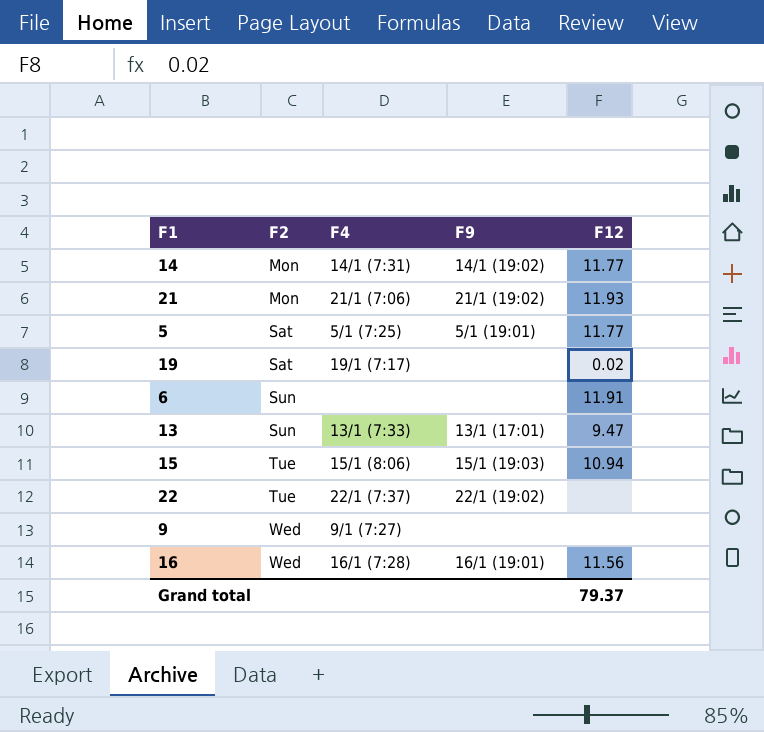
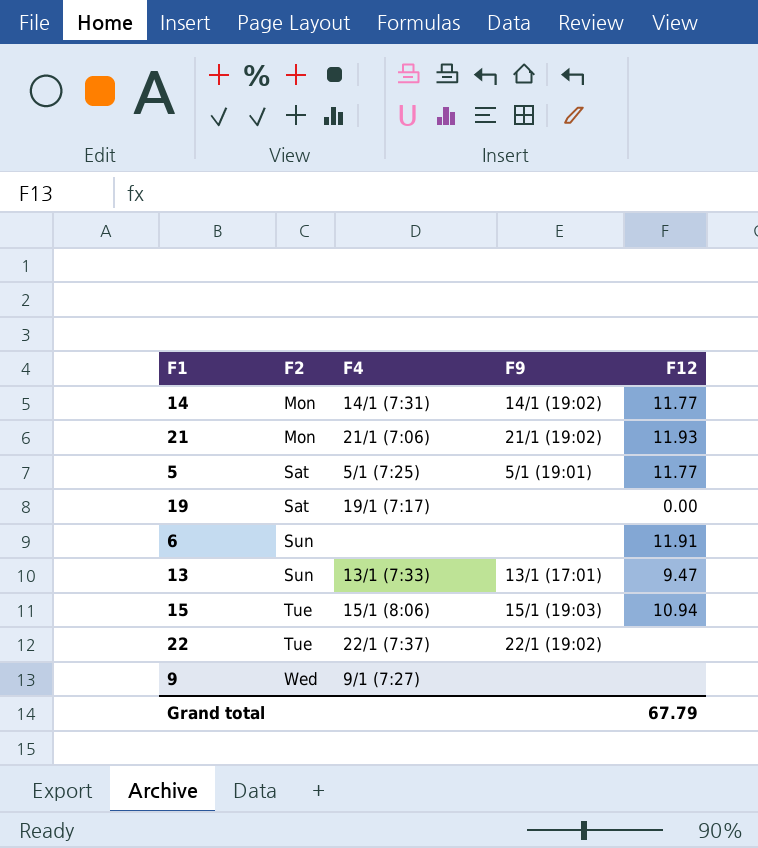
row 16: Wed | 16/1 (7:28) | 16/1 (19:01) | 11.56 -> none
19 | F12: 0.02 -> 0.00
Grand total | F12: 79.37 -> 67.79

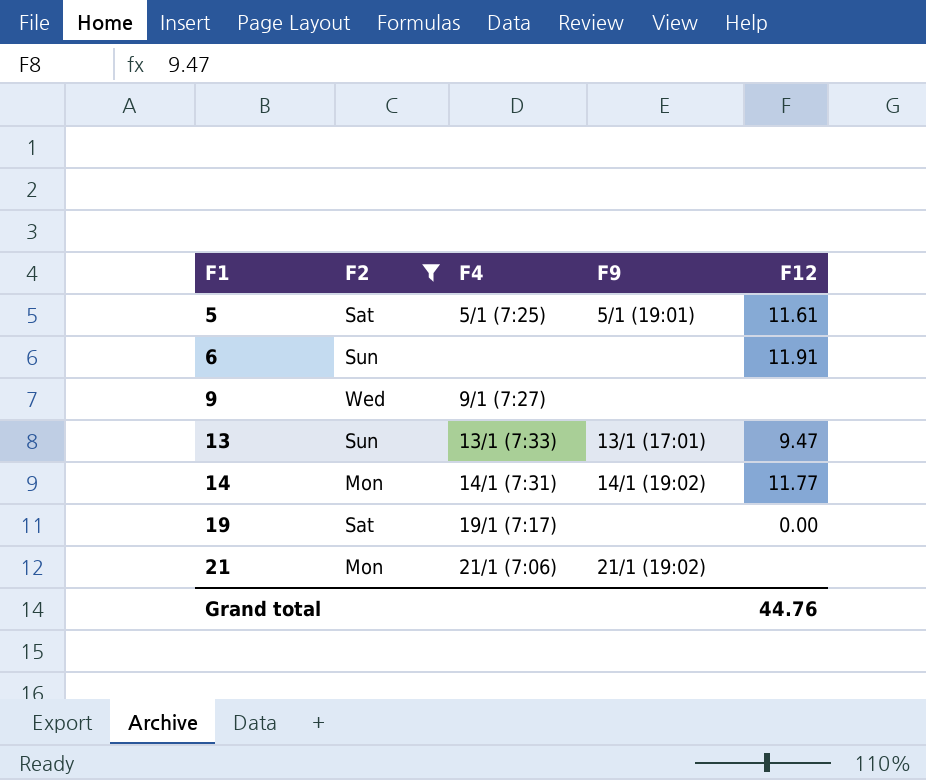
filter: none -> F2 != Tue
row order: F2 ascending -> F1 ascending
5 | F12: 11.77 -> 11.61
21 | F12: 11.93 -> none
Grand total | F12: 67.79 -> 44.76

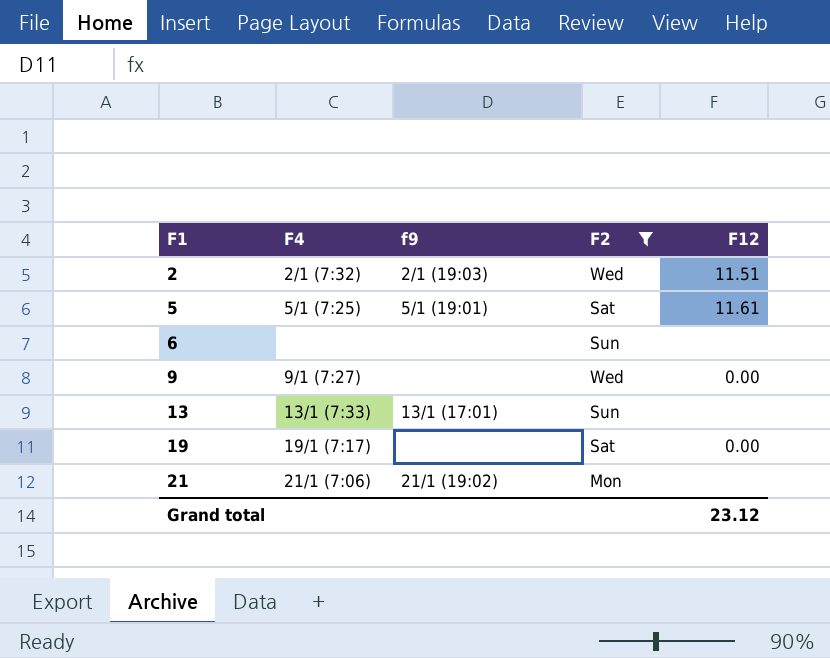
column name: F9 -> f9
column F2 | position: 2 -> 4
row 14: Mon | 14/1 (7:31) | 14/1 (19:02) | 11.77 -> none
row 2: none -> 2/1 (7:32) | 2/1 (19:03) | Wed | 11.51
6 | F12: 11.91 -> none
9 | F12: none -> 0.00
13 | F12: 9.47 -> none
Grand total | F12: 44.76 -> 23.12

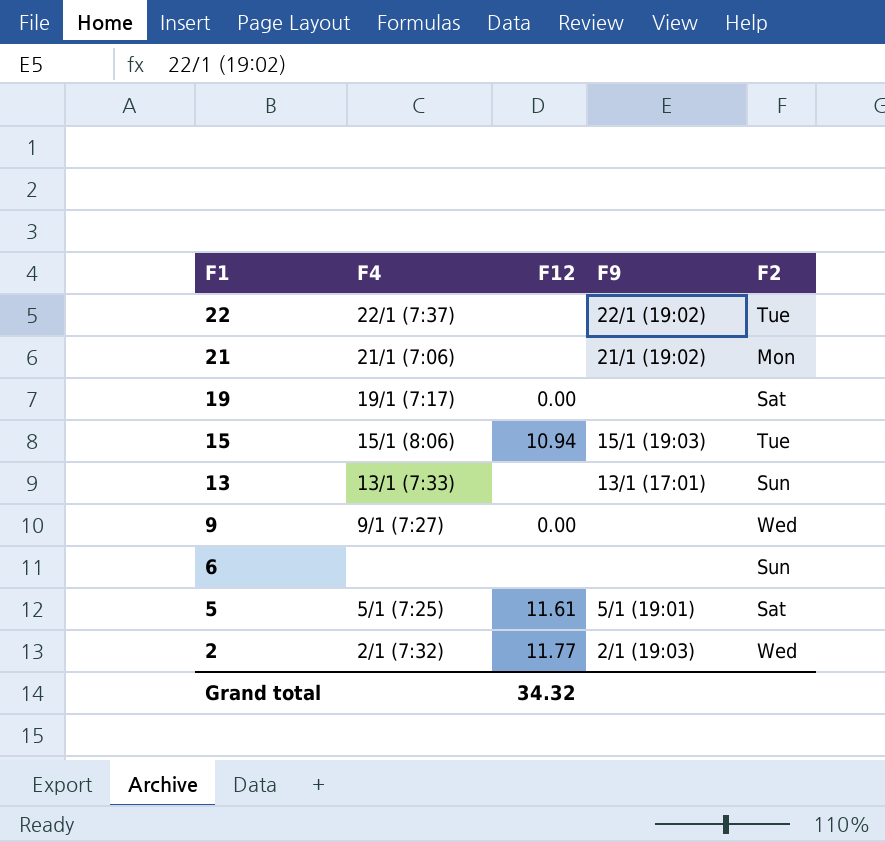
filter: F2 != Tue -> none
row order: F1 ascending -> F1 descending
column F12 | position: 5 -> 3
column name: f9 -> F9
2 | F12: 11.51 -> 11.77
Grand total | F12: 23.12 -> 34.32

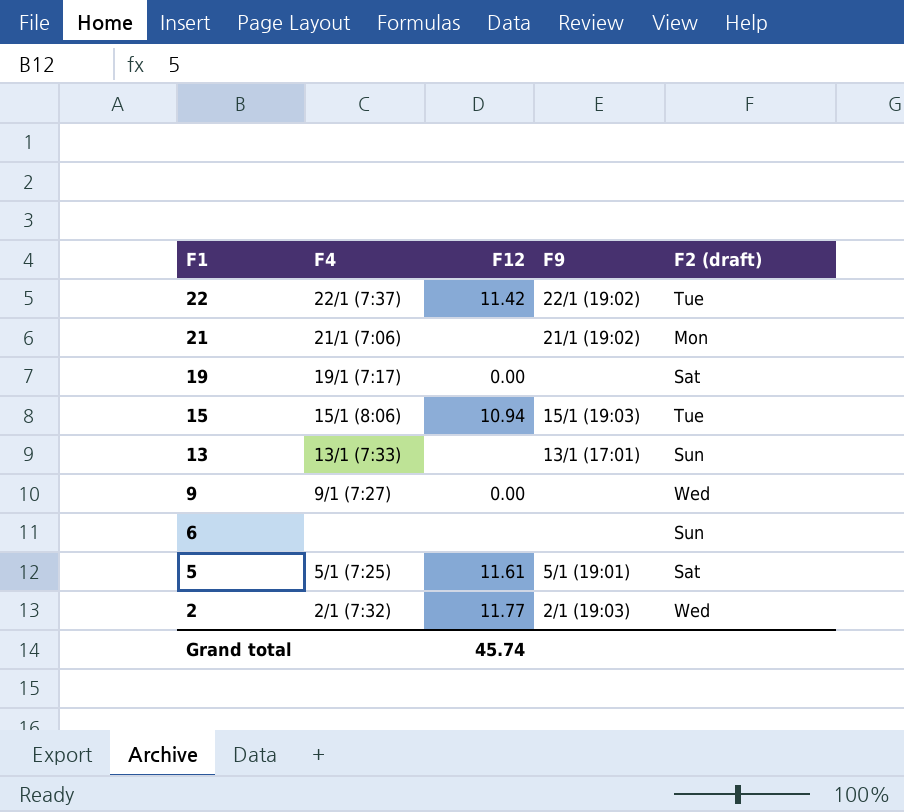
column name: F2 -> F2 (draft)
22 | F12: none -> 11.42
Grand total | F12: 34.32 -> 45.74

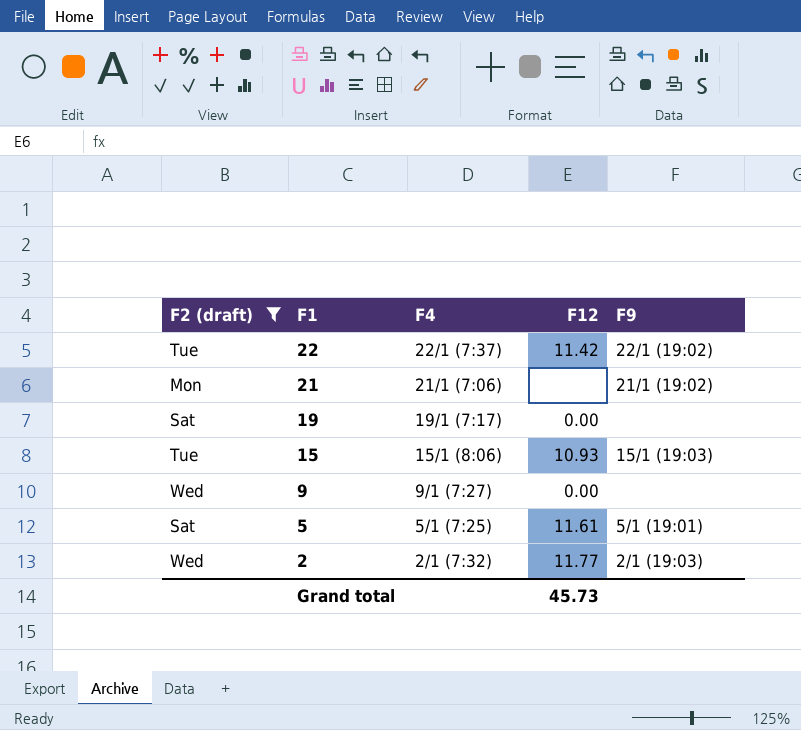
filter: none -> F2 (draft) != Sun
column F2 (draft) | position: 5 -> 1
15 | F12: 10.94 -> 10.93
Grand total | F12: 45.74 -> 45.73

